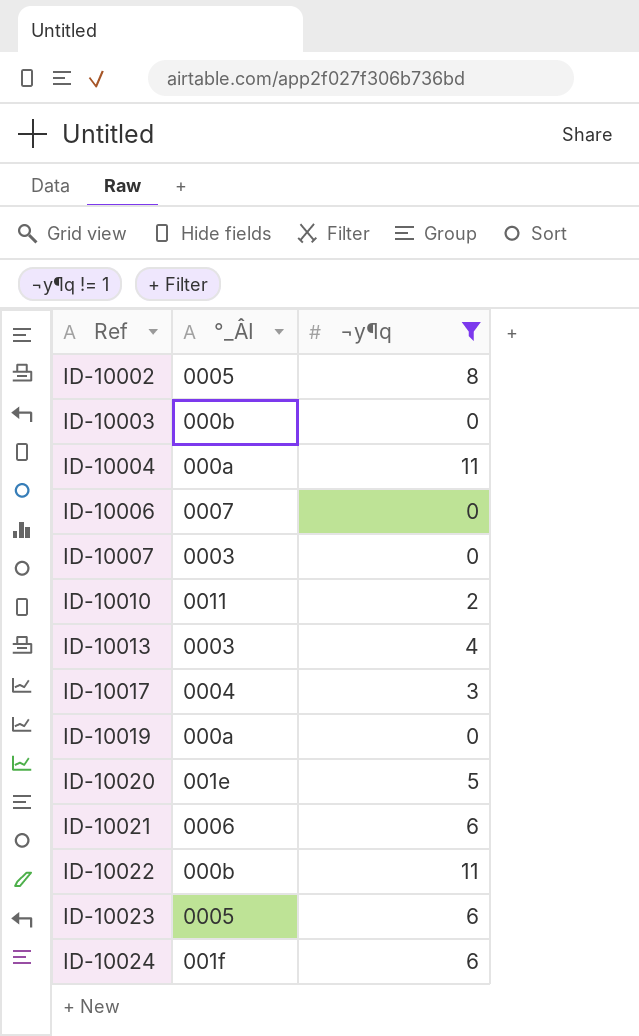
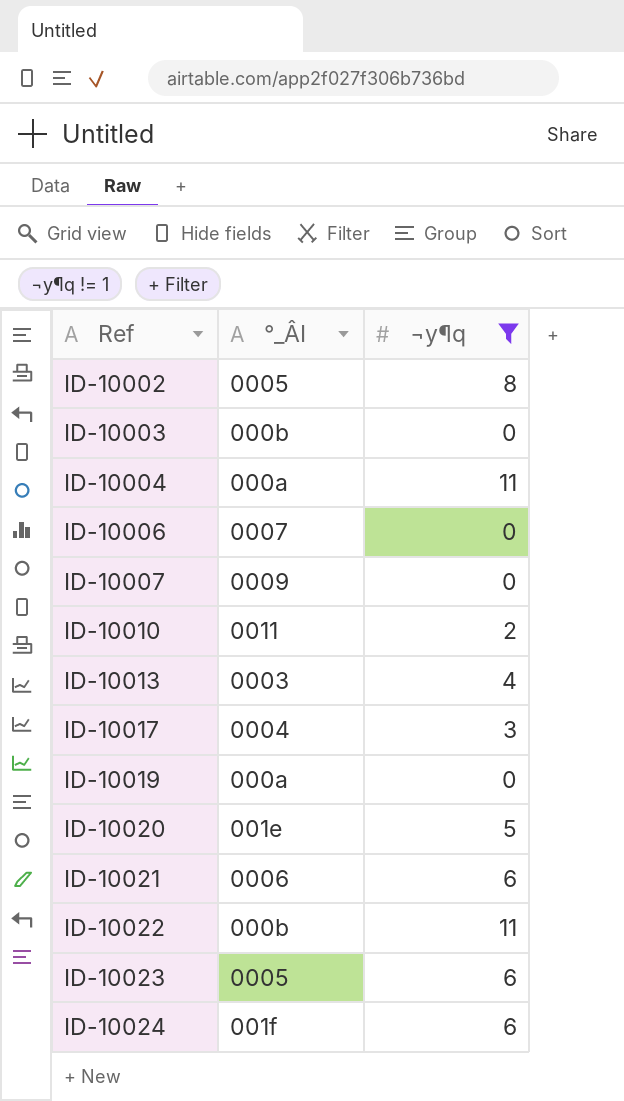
ID-10007 | °_ÂI: 0003 -> 0009

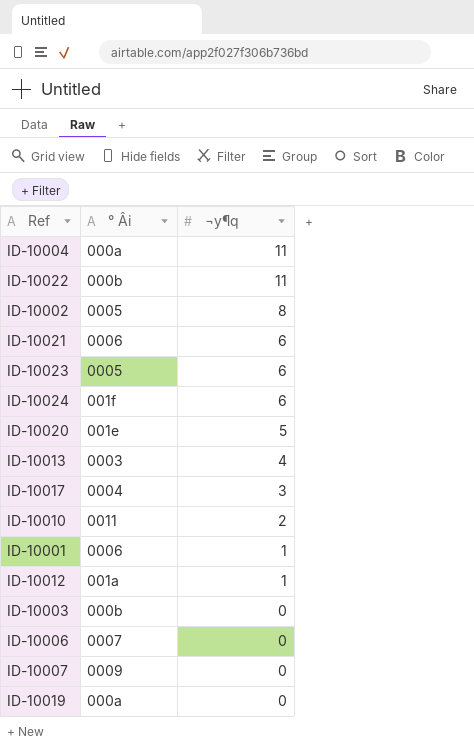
filter: ¬y¶q != 1 -> none
row order: Ref ascending -> ¬y¶q descending
column name: °_ÂI -> ° Âi

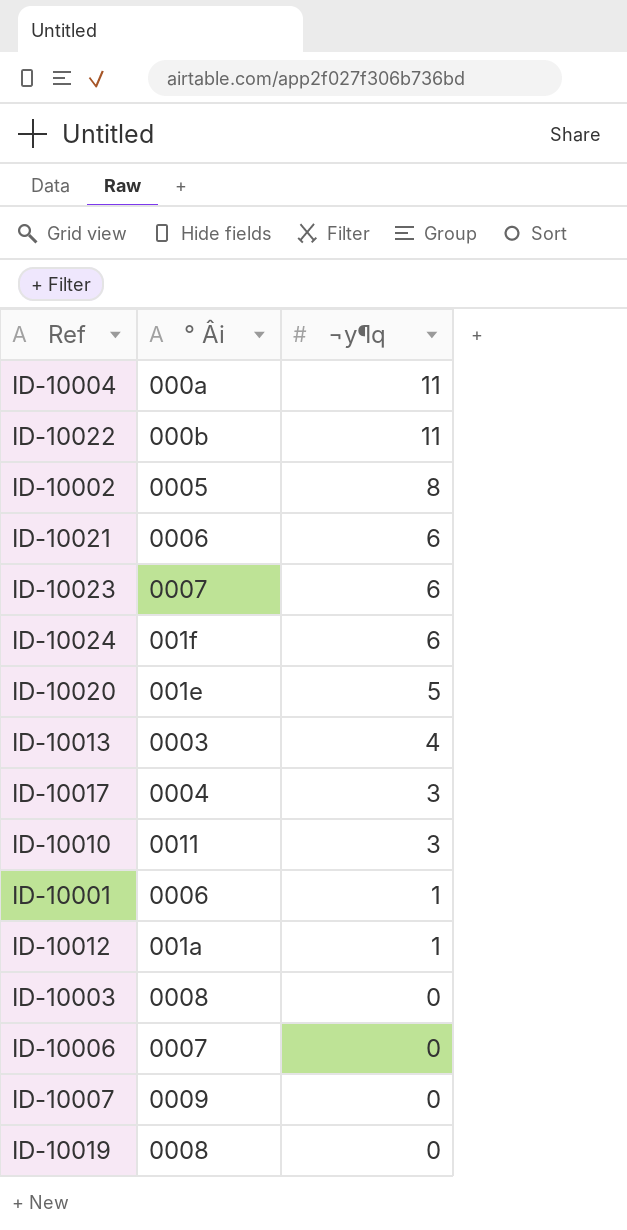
ID-10023 | ° Âi: 0005 -> 0007
ID-10010 | ¬y¶q: 2 -> 3
ID-10003 | ° Âi: 000b -> 0008
ID-10019 | ° Âi: 000a -> 0008

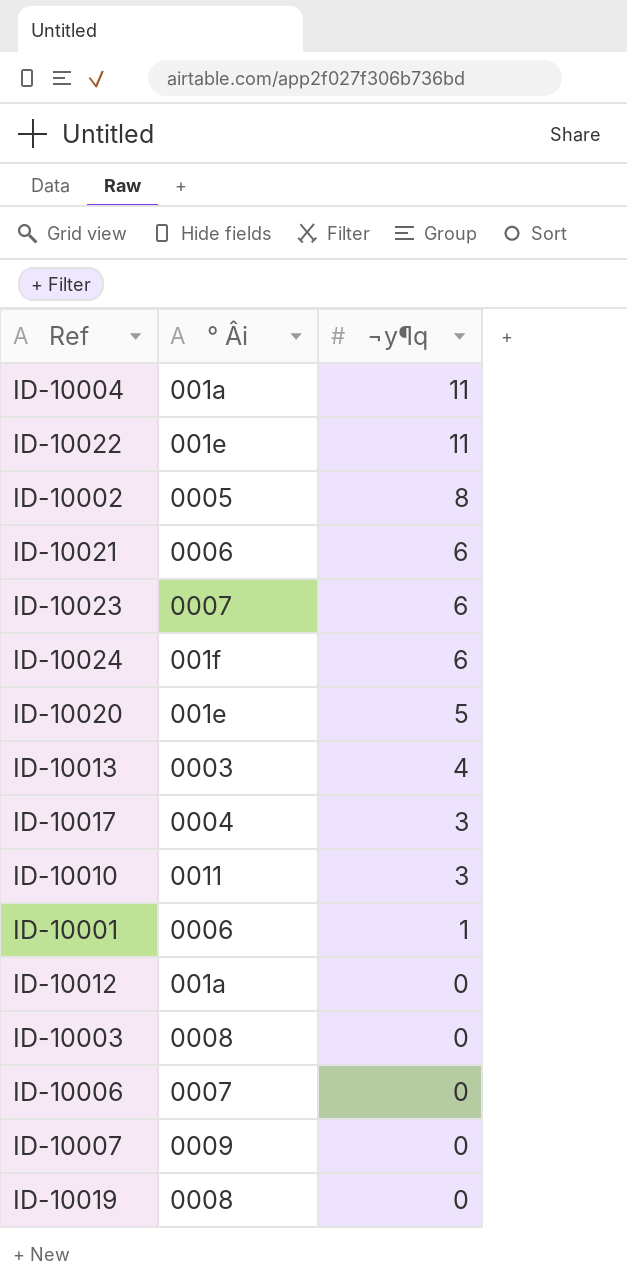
ID-10004 | ° Âi: 000a -> 001a
ID-10022 | ° Âi: 000b -> 001e
ID-10012 | ¬y¶q: 1 -> 0

